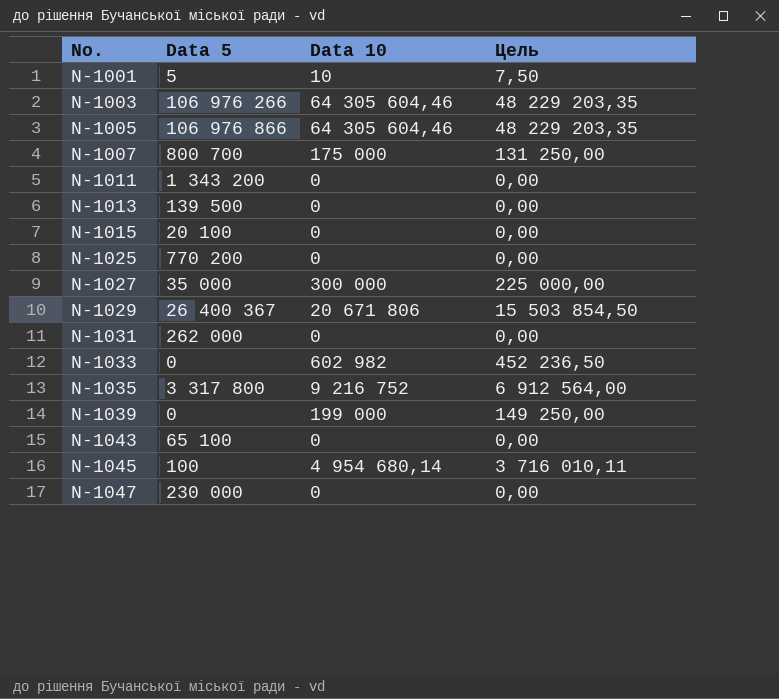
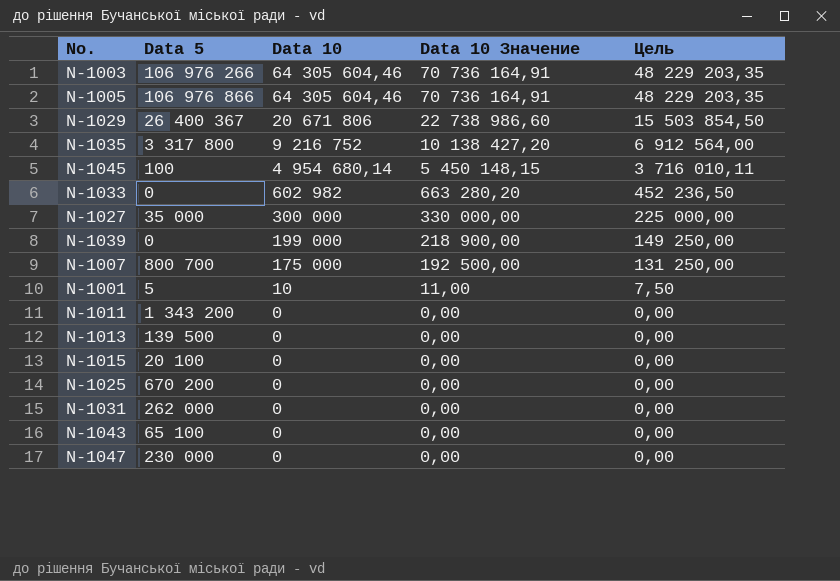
row order: No. ascending -> Data 10 descending
column Data 10 Значение | formula: none -> [Data 10] * 1,1
N-1025 | Data 5: 770 200 -> 670 200

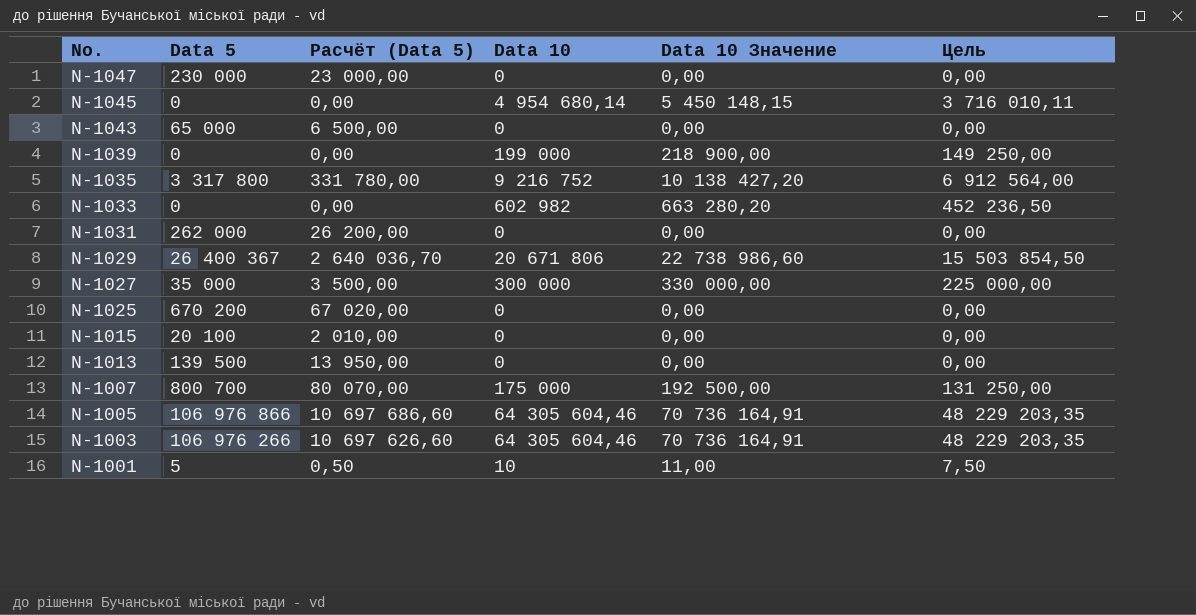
row order: Data 10 descending -> No. descending
column Расчёт (Data 5) | formula: none -> [Data 5] * 0,1
row N-1011: 1 343 200 | 0 | 0,00 | 0,00 -> none
N-1045 | Data 5: 100 -> 0
N-1043 | Data 5: 65 100 -> 65 000

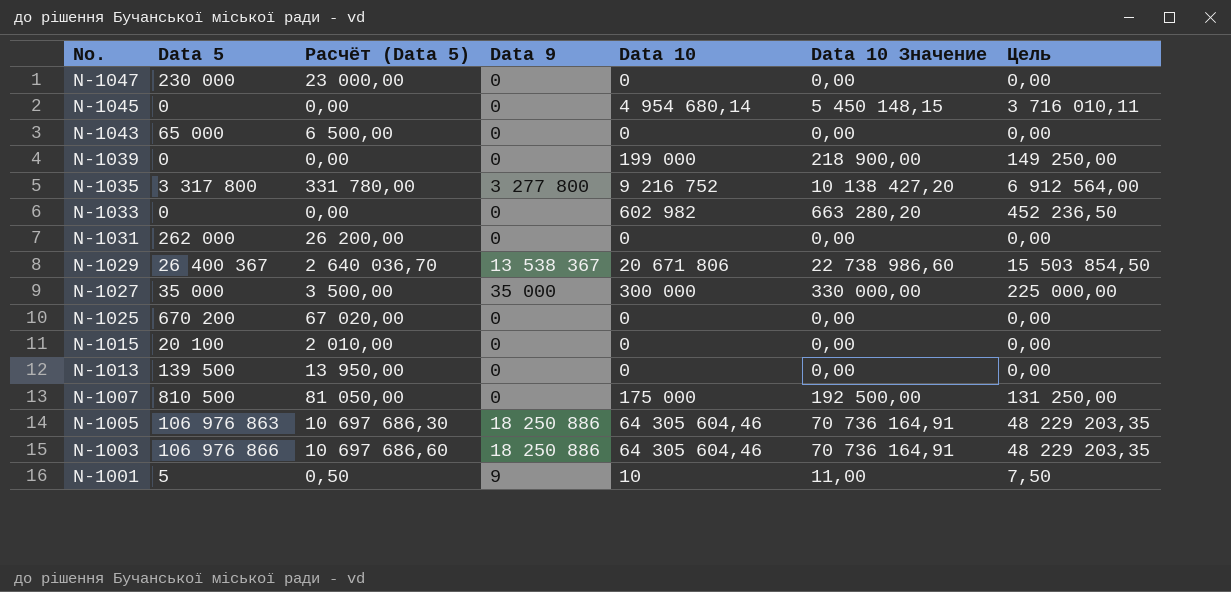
column Data 9 | position: none -> 4
N-1007 | Data 5: 800 700 -> 810 500
N-1007 | Расчёт (Data 5): 80 070,00 -> 81 050,00
N-1005 | Data 5: 106 976 866 -> 106 976 863
N-1005 | Расчёт (Data 5): 10 697 686,60 -> 10 697 686,30
N-1003 | Data 5: 106 976 266 -> 106 976 866
N-1003 | Расчёт (Data 5): 10 697 626,60 -> 10 697 686,60

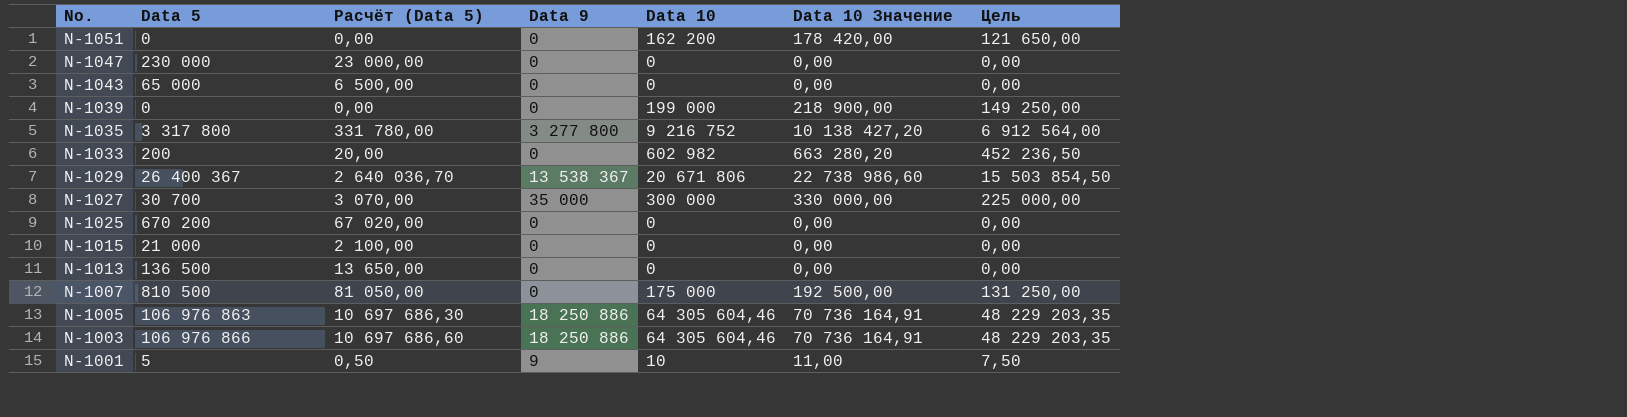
row N-1045: 0 | 0,00 | 0 | 4 954 680,14 | 5 450 148,15 | 3 716 010,11 -> none
row N-1031: 262 000 | 26 200,00 | 0 | 0 | 0,00 | 0,00 -> none
row N-1051: none -> 0 | 0,00 | 0 | 162 200 | 178 420,00 | 121 650,00
N-1033 | Data 5: 0 -> 200
N-1033 | Расчёт (Data 5): 0,00 -> 20,00
N-1027 | Data 5: 35 000 -> 30 700
N-1027 | Расчёт (Data 5): 3 500,00 -> 3 070,00
N-1015 | Data 5: 20 100 -> 21 000
N-1015 | Расчёт (Data 5): 2 010,00 -> 2 100,00
N-1013 | Data 5: 139 500 -> 136 500
N-1013 | Расчёт (Data 5): 13 950,00 -> 13 650,00

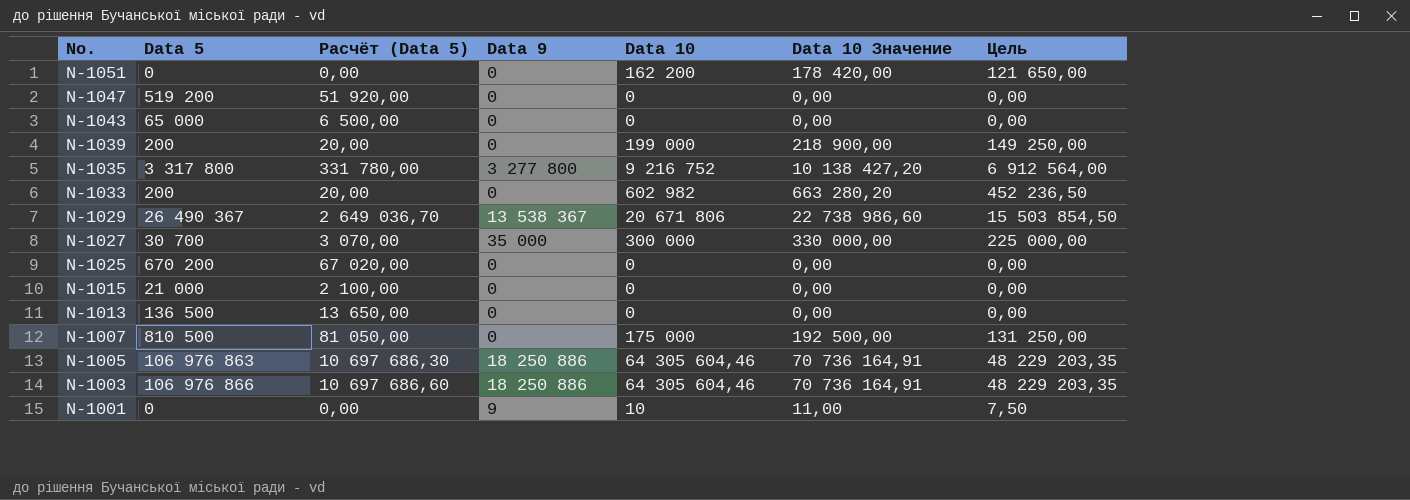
N-1047 | Data 5: 230 000 -> 519 200
N-1047 | Расчёт (Data 5): 23 000,00 -> 51 920,00
N-1039 | Data 5: 0 -> 200
N-1039 | Расчёт (Data 5): 0,00 -> 20,00
N-1029 | Data 5: 26 400 367 -> 26 490 367
N-1029 | Расчёт (Data 5): 2 640 036,70 -> 2 649 036,70
N-1001 | Data 5: 5 -> 0
N-1001 | Расчёт (Data 5): 0,50 -> 0,00

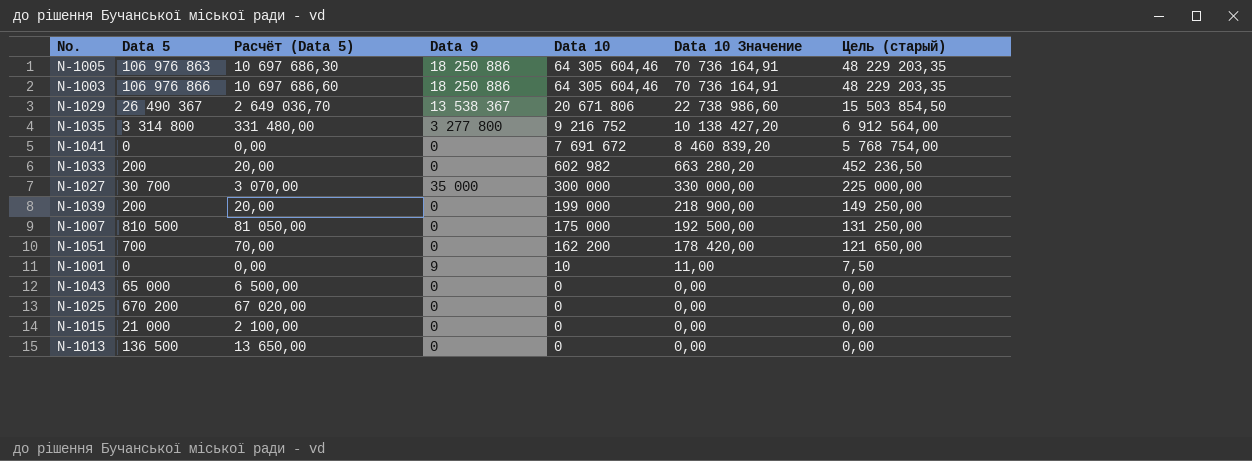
row order: No. descending -> Data 10 descending
column name: Цель -> Цель (старый)
row N-1047: 519 200 | 51 920,00 | 0 | 0 | 0,00 | 0,00 -> none
N-1035 | Data 5: 3 317 800 -> 3 314 800
N-1035 | Расчёт (Data 5): 331 780,00 -> 331 480,00
row N-1041: none -> 0 | 0,00 | 0 | 7 691 672 | 8 460 839,20 | 5 768 754,00
N-1051 | Data 5: 0 -> 700
N-1051 | Расчёт (Data 5): 0,00 -> 70,00

